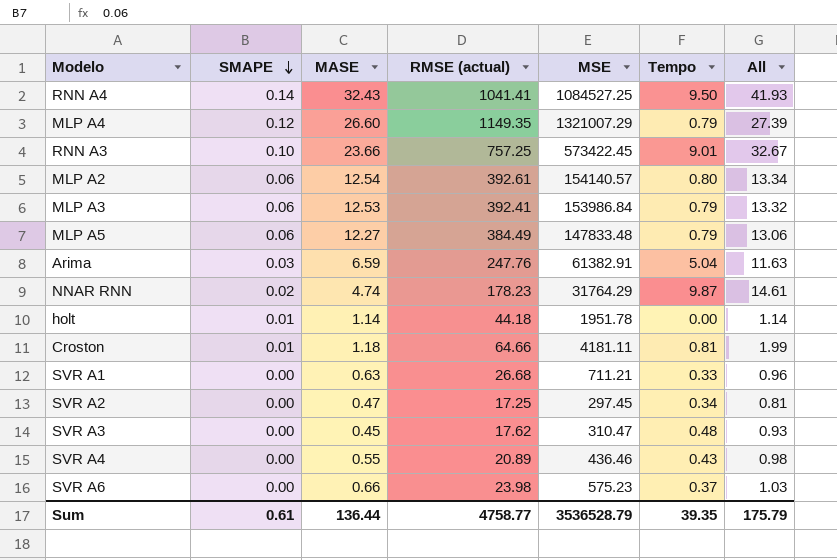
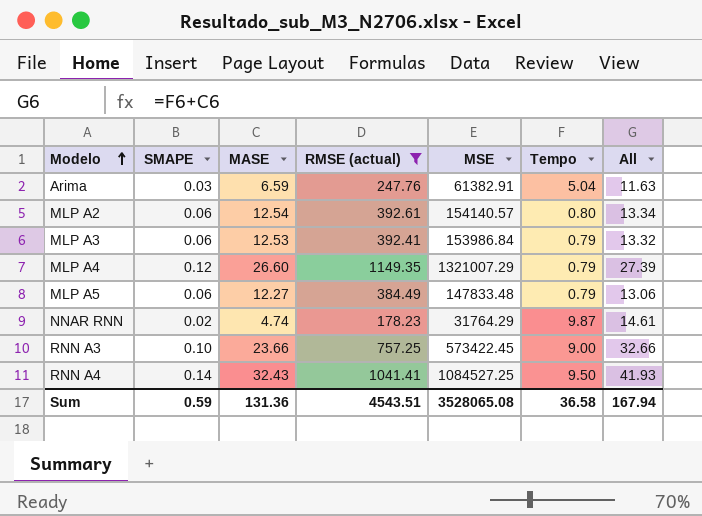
filter: none -> RMSE (actual) >= 178.23
row order: SMAPE descending -> Modelo ascending
RNN A3 | Tempo: 9.01 -> 9.00
RNN A3 | All: 32.67 -> 32.66
Sum | SMAPE: 0.61 -> 0.59
Sum | MASE: 136.44 -> 131.36
Sum | RMSE (actual): 4758.77 -> 4543.51
Sum | MSE: 3536528.79 -> 3528065.08
Sum | Tempo: 39.35 -> 36.58
Sum | All: 175.79 -> 167.94

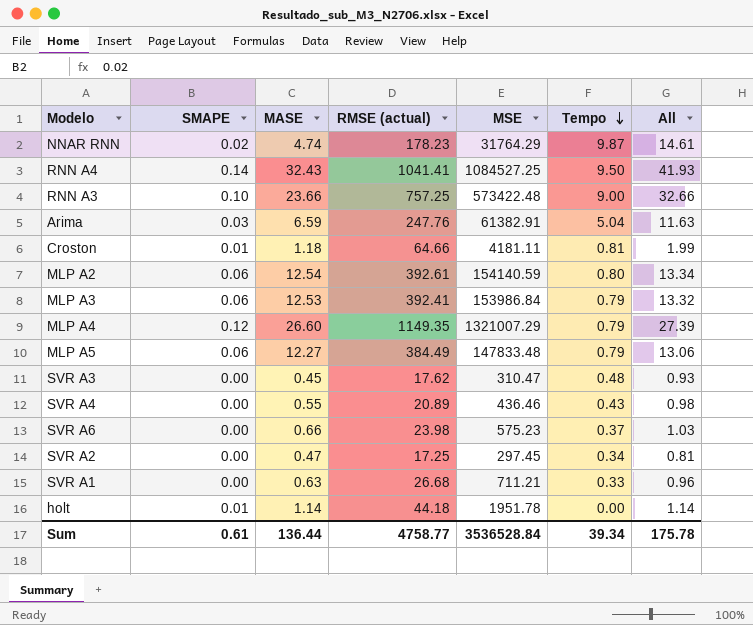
filter: RMSE (actual) >= 178.23 -> none
row order: Modelo ascending -> Tempo descending
RNN A3 | MSE: 573422.45 -> 573422.48
MLP A2 | MSE: 154140.57 -> 154140.59
Sum | SMAPE: 0.59 -> 0.61
Sum | MASE: 131.36 -> 136.44
Sum | RMSE (actual): 4543.51 -> 4758.77
Sum | MSE: 3528065.08 -> 3536528.84
Sum | Tempo: 36.58 -> 39.34
Sum | All: 167.94 -> 175.78

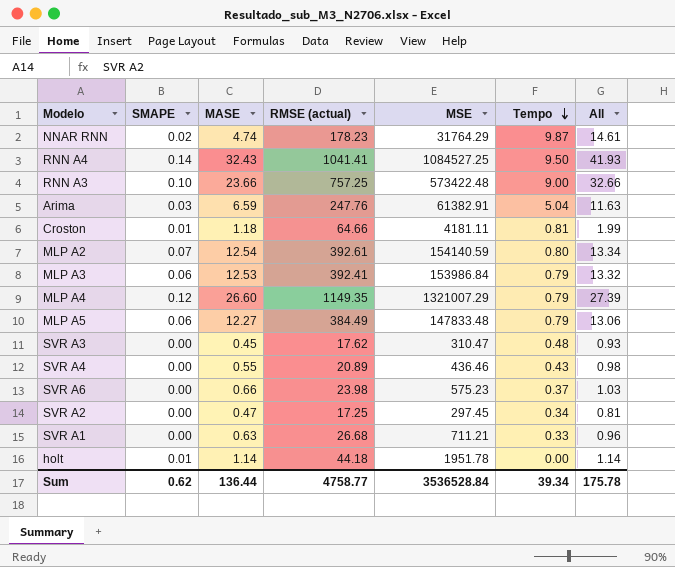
MLP A2 | SMAPE: 0.06 -> 0.07
Sum | SMAPE: 0.61 -> 0.62

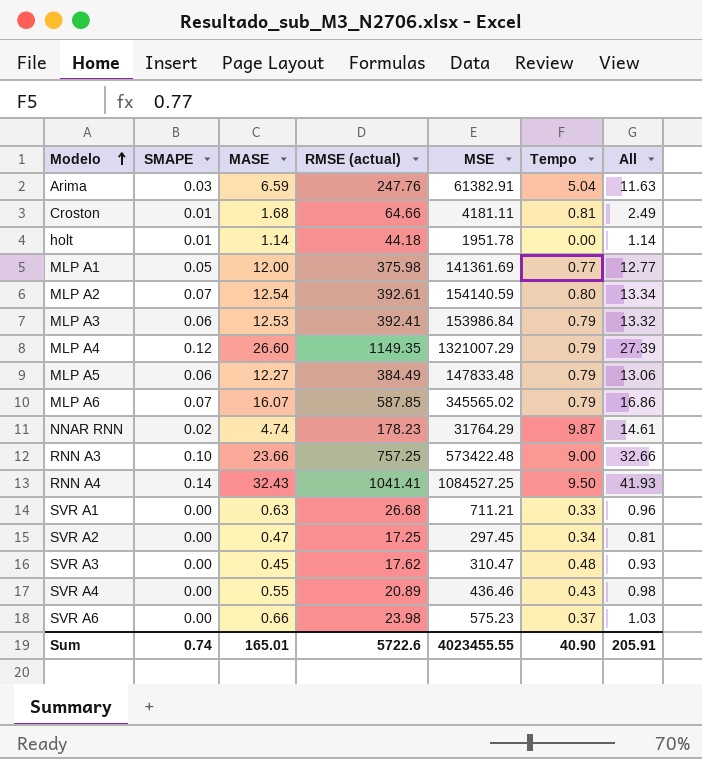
row order: Tempo descending -> Modelo ascending
Croston | MASE: 1.18 -> 1.68
Croston | All: 1.99 -> 2.49
row MLP A1: none -> 0.05 | 12.00 | 375.98 | 141361.69 | 0.77 | 12.77
row MLP A6: none -> 0.07 | 16.07 | 587.85 | 345565.02 | 0.79 | 16.86
Sum | SMAPE: 0.62 -> 0.74
Sum | MASE: 136.44 -> 165.01
Sum | RMSE (actual): 4758.77 -> 5722.6
Sum | MSE: 3536528.84 -> 4023455.55
Sum | Tempo: 39.34 -> 40.90
Sum | All: 175.78 -> 205.91

